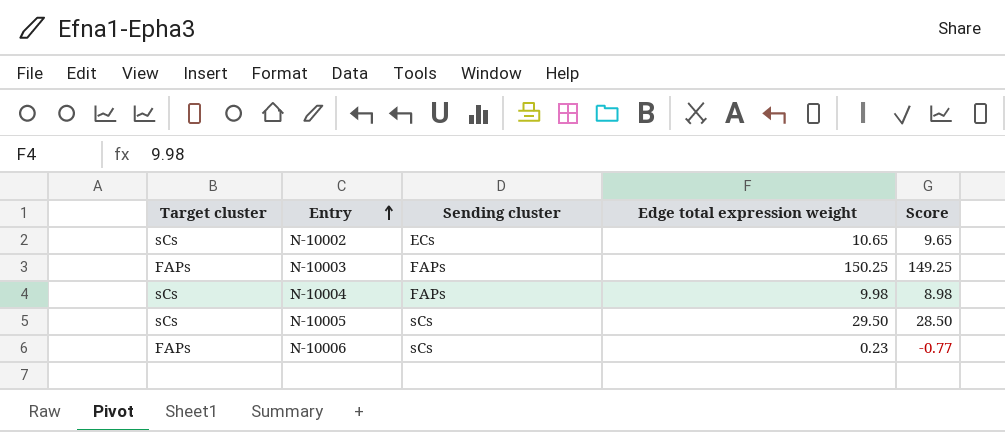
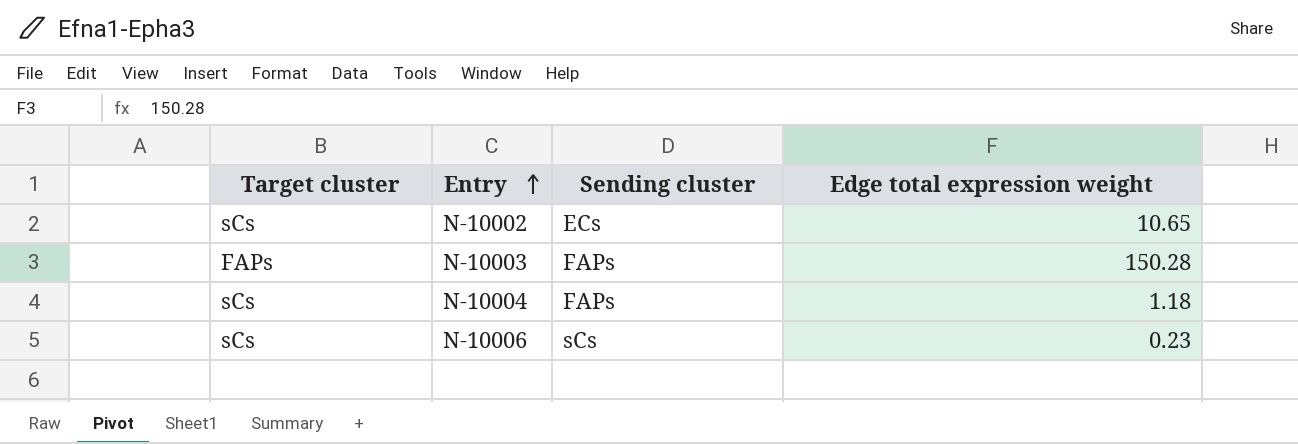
column Score | formula: [Edge total expression weight] - 1 -> none
row N-10005: sCs | sCs | 29.50 | 28.50 -> none
N-10003 | Edge total expression weight: 150.25 -> 150.28
N-10004 | Edge total expression weight: 9.98 -> 1.18
N-10006 | Target cluster: FAPs -> sCs

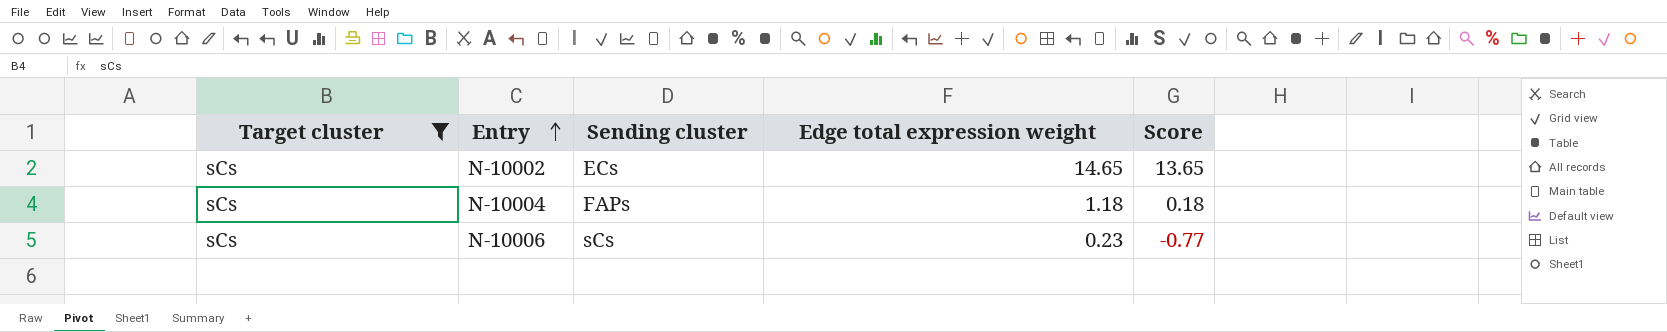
filter: none -> Target cluster = sCs
column Score | formula: none -> [Edge total expression weight] - 1
N-10002 | Edge total expression weight: 10.65 -> 14.65

